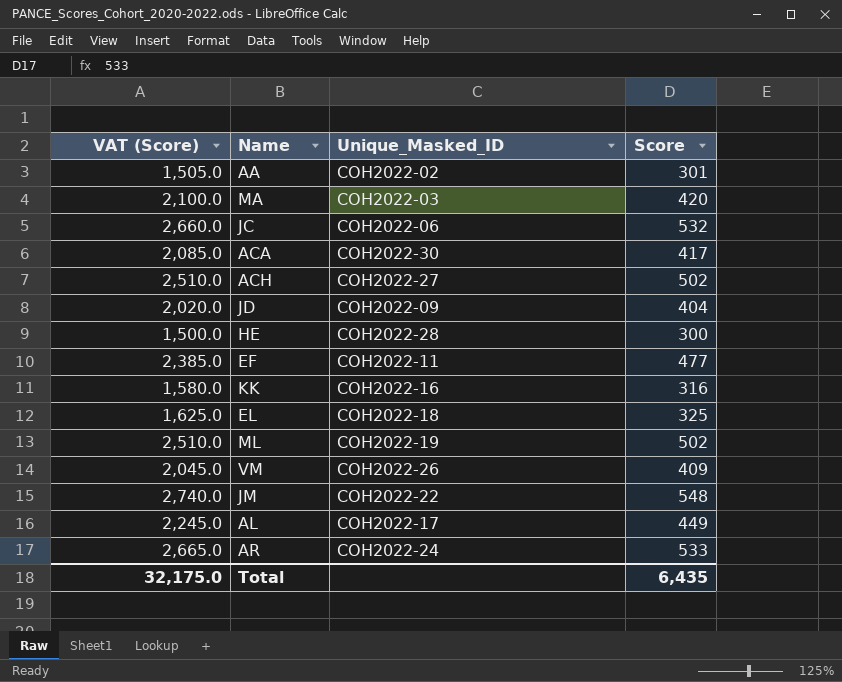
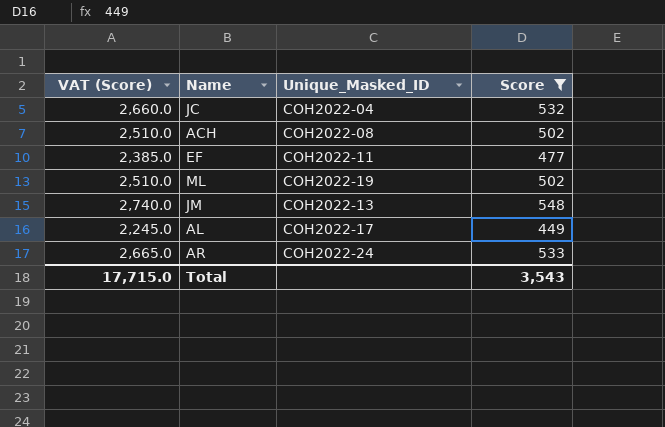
filter: none -> Score >= 449
JC | Unique_Masked_ID: COH2022-06 -> COH2022-04
ACH | Unique_Masked_ID: COH2022-27 -> COH2022-08
JM | Unique_Masked_ID: COH2022-22 -> COH2022-13
Total | VAT (Score): 32,175.0 -> 17,715.0
Total | Score: 6,435 -> 3,543

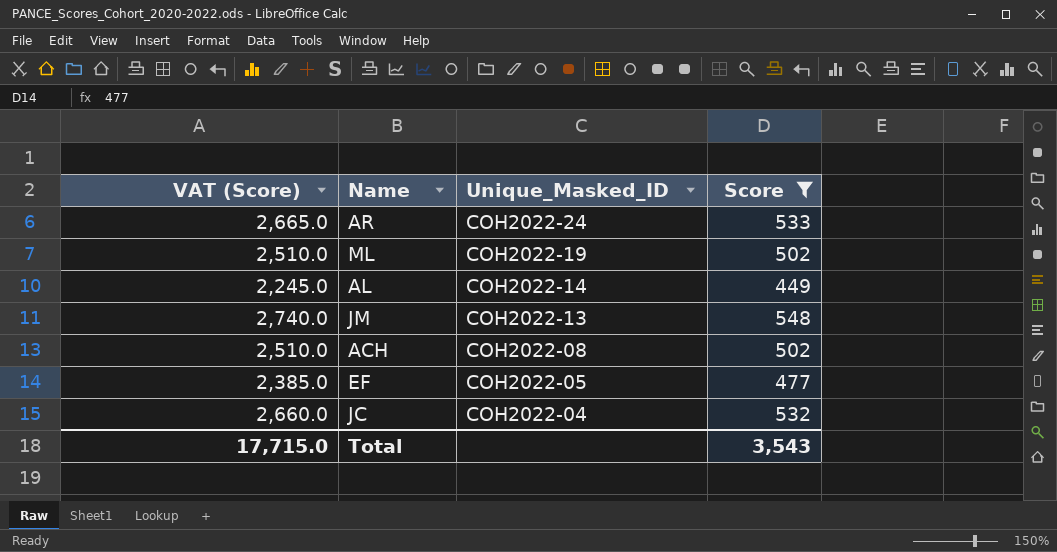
row order: none -> Unique_Masked_ID descending
AL | Unique_Masked_ID: COH2022-17 -> COH2022-14
EF | Unique_Masked_ID: COH2022-11 -> COH2022-05

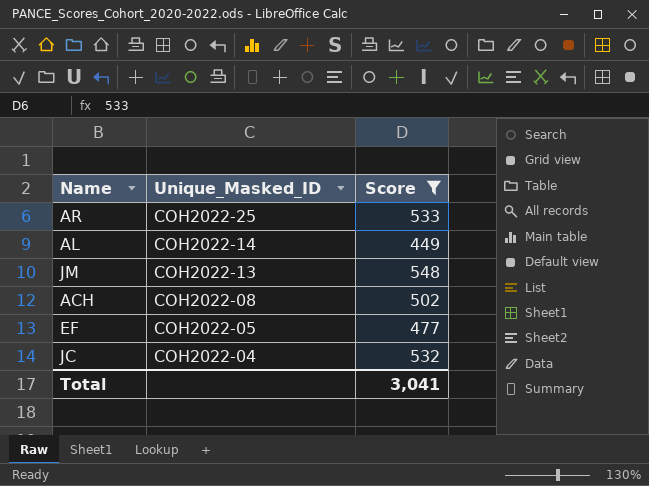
column VAT (Score) | formula: [Score] * 5 -> none
row ML: 2,510.0 | COH2022-19 | 502 -> none
AR | Unique_Masked_ID: COH2022-24 -> COH2022-25
Total | Score: 3,543 -> 3,041

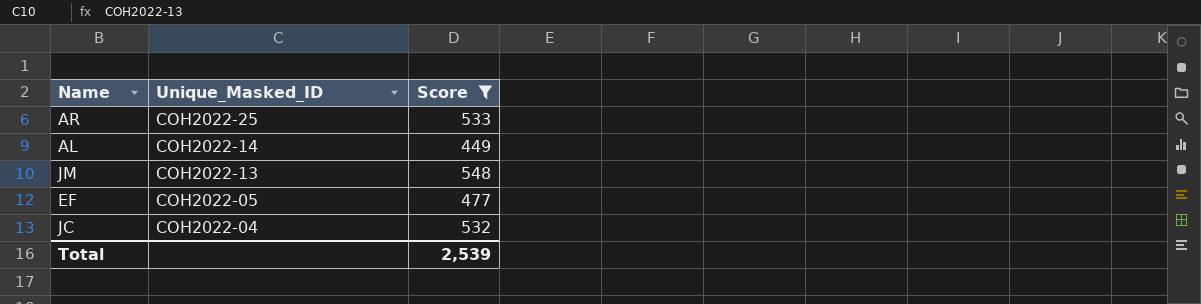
row ACH: COH2022-08 | 502 -> none
Total | Score: 3,041 -> 2,539

